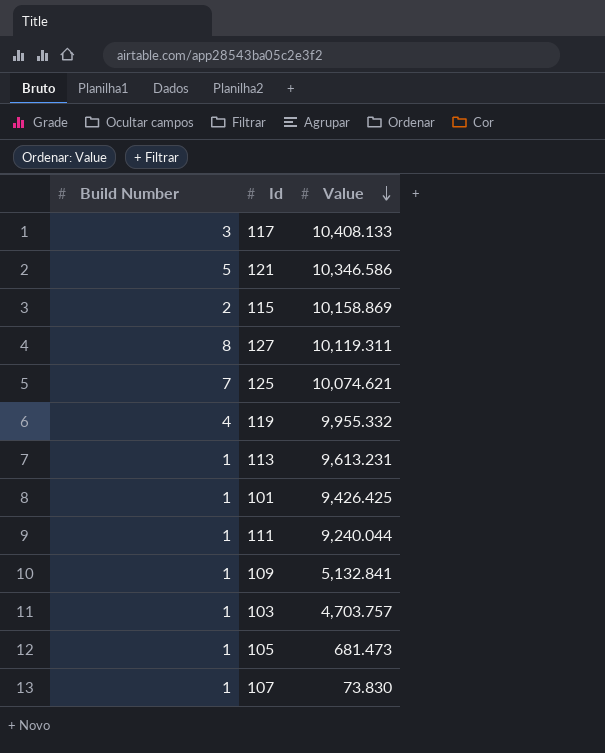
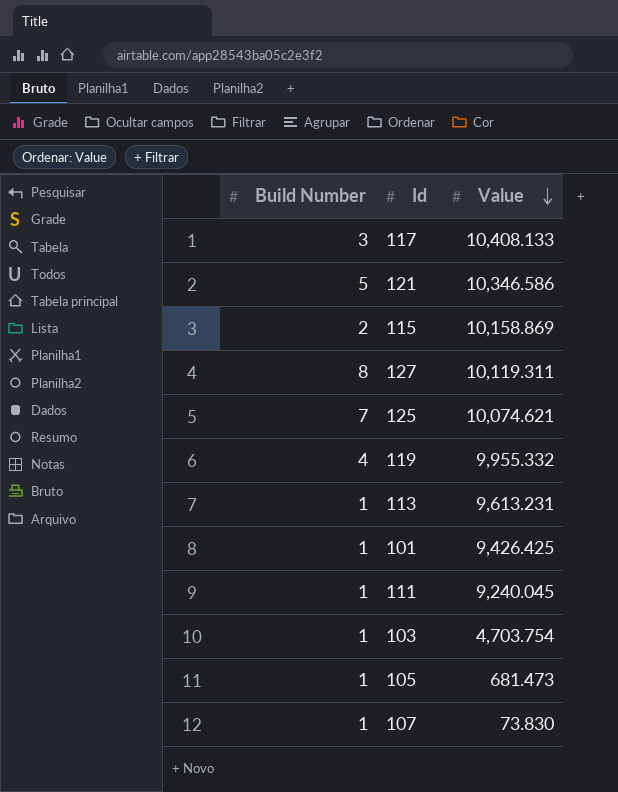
row 109: 1 | 5,132.841 -> none
111 | Value: 9,240.044 -> 9,240.045
103 | Value: 4,703.757 -> 4,703.754

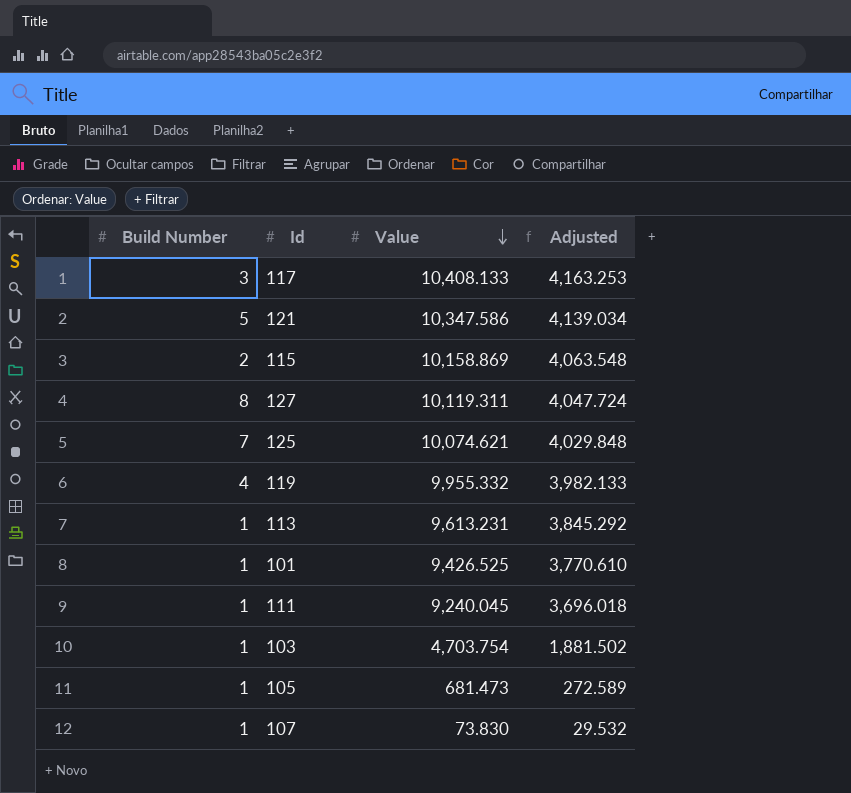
column Adjusted | formula: none -> [Value] * 0.4
121 | Value: 10,346.586 -> 10,347.586
101 | Value: 9,426.425 -> 9,426.525

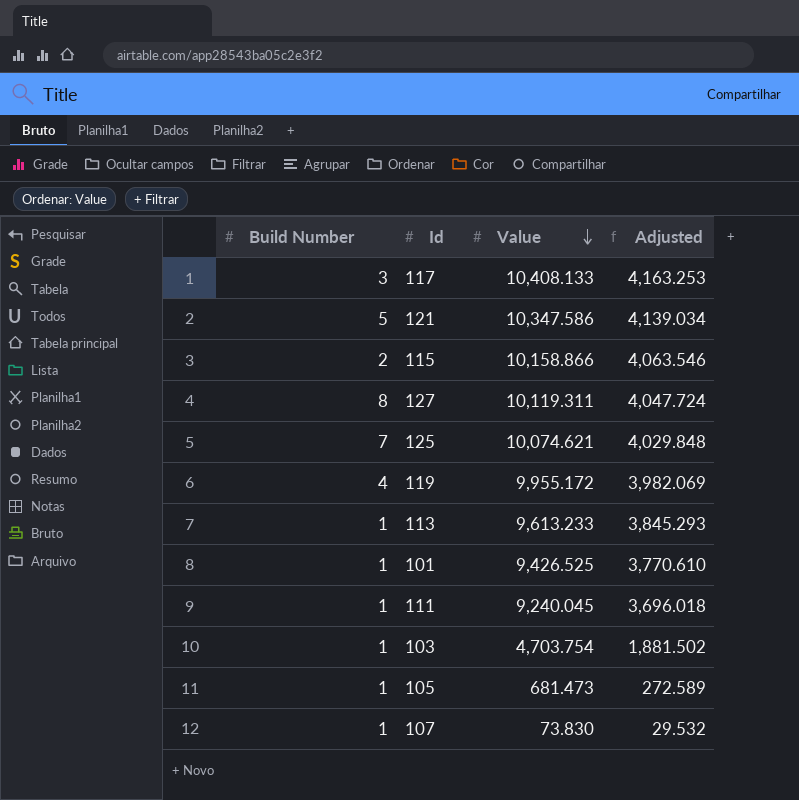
115 | Value: 10,158.869 -> 10,158.866
115 | Adjusted: 4,063.548 -> 4,063.546
119 | Value: 9,955.332 -> 9,955.172
119 | Adjusted: 3,982.133 -> 3,982.069
113 | Value: 9,613.231 -> 9,613.233
113 | Adjusted: 3,845.292 -> 3,845.293

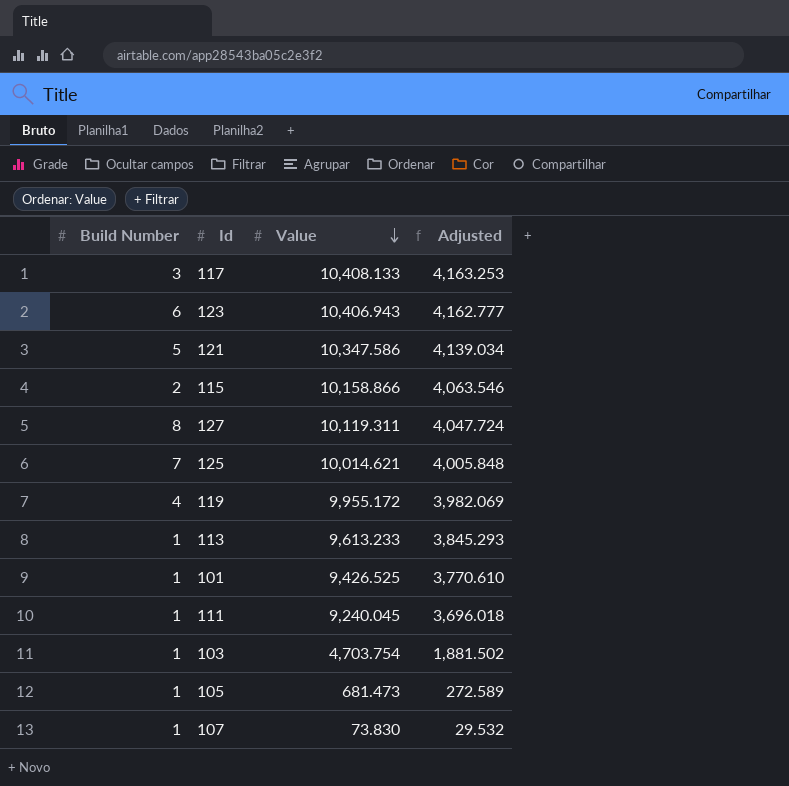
row 123: none -> 6 | 10,406.943 | 4,162.777
125 | Value: 10,074.621 -> 10,014.621
125 | Adjusted: 4,029.848 -> 4,005.848

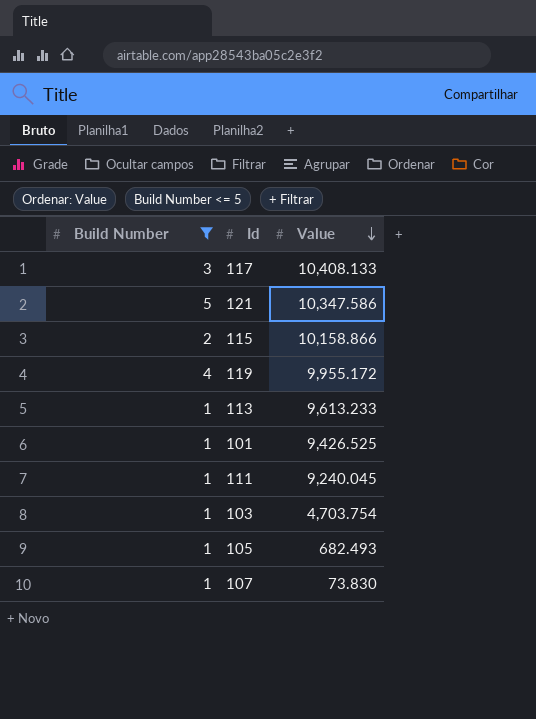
filter: none -> Build Number <= 5
column Adjusted | formula: [Value] * 0.4 -> none
105 | Value: 681.473 -> 682.493

